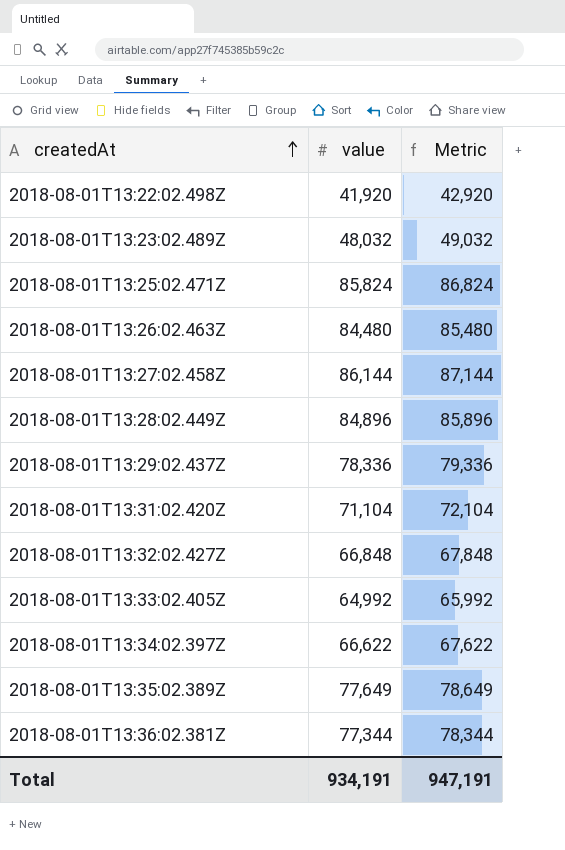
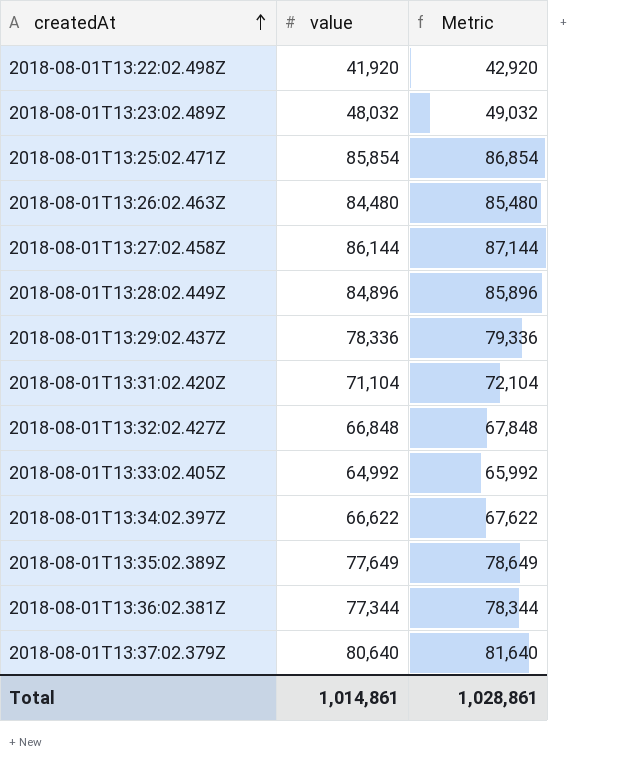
2018-08-01T13:25:02.471Z | value: 85,824 -> 85,854
2018-08-01T13:25:02.471Z | Metric: 86,824 -> 86,854
row 2018-08-01T13:37:02.379Z: none -> 80,640 | 81,640
Total | value: 934,191 -> 1,014,861
Total | Metric: 947,191 -> 1,028,861

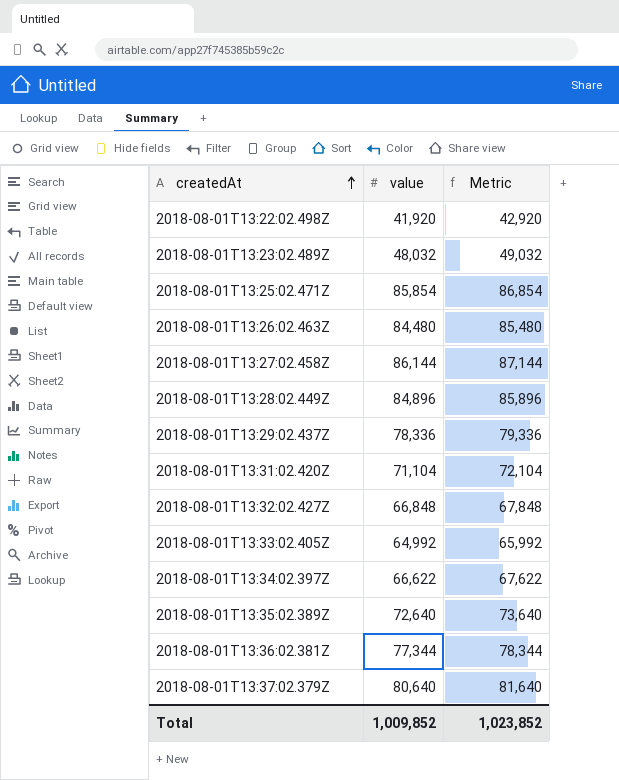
2018-08-01T13:35:02.389Z | value: 77,649 -> 72,640
2018-08-01T13:35:02.389Z | Metric: 78,649 -> 73,640
Total | value: 1,014,861 -> 1,009,852
Total | Metric: 1,028,861 -> 1,023,852

